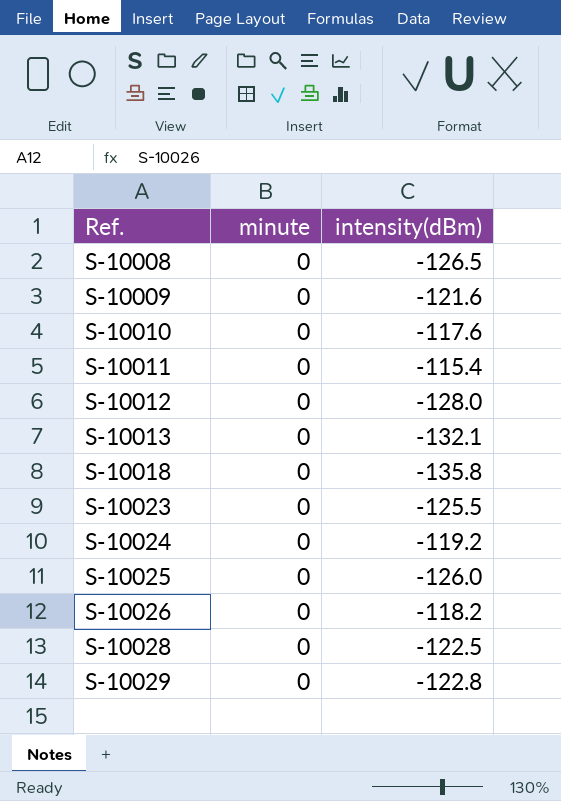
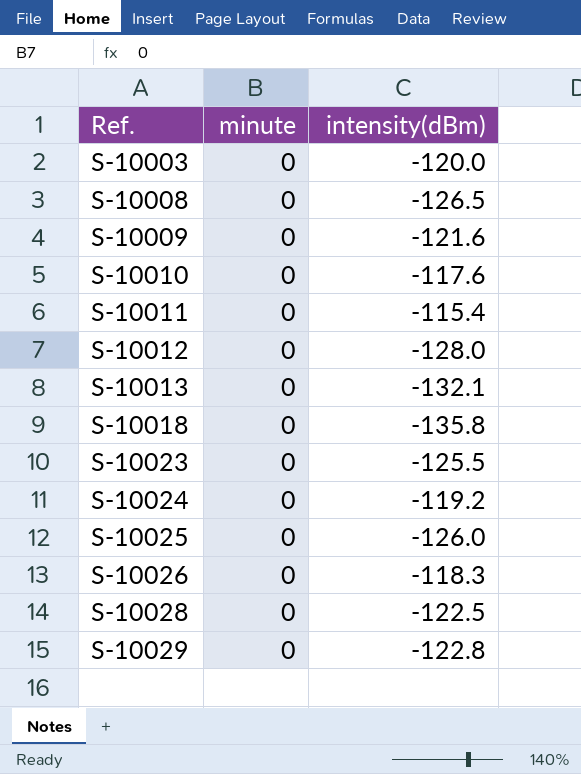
row S-10003: none -> 0 | -120.0
S-10026 | intensity(dBm): -118.2 -> -118.3

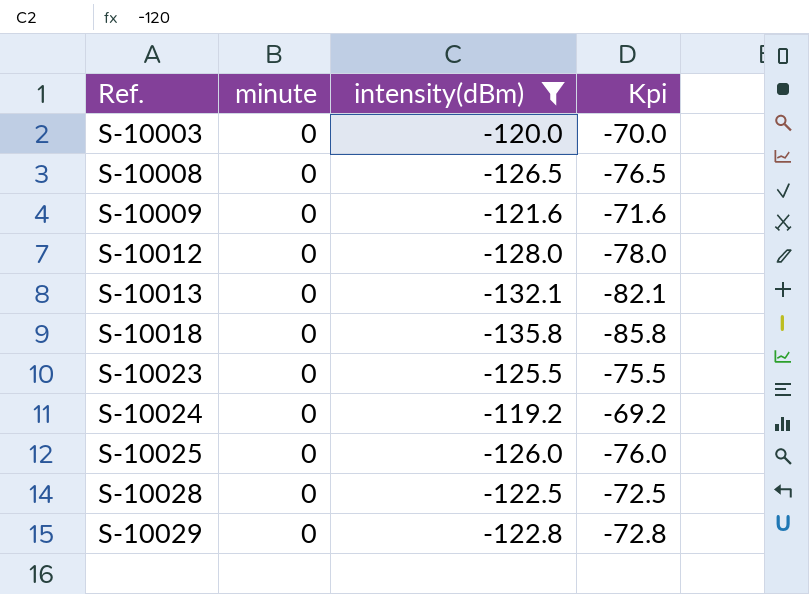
filter: none -> intensity(dBm) <= -119.2
column Kpi | formula: none -> [intensity(dBm)] + 50

